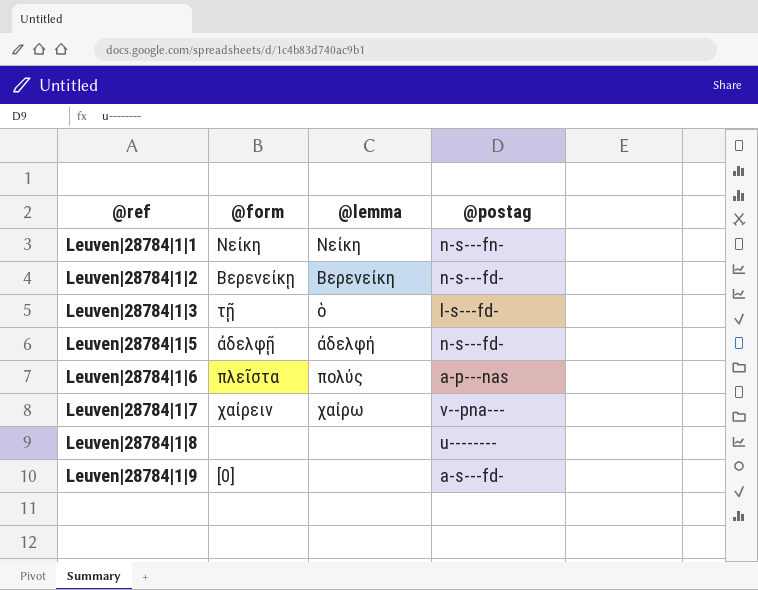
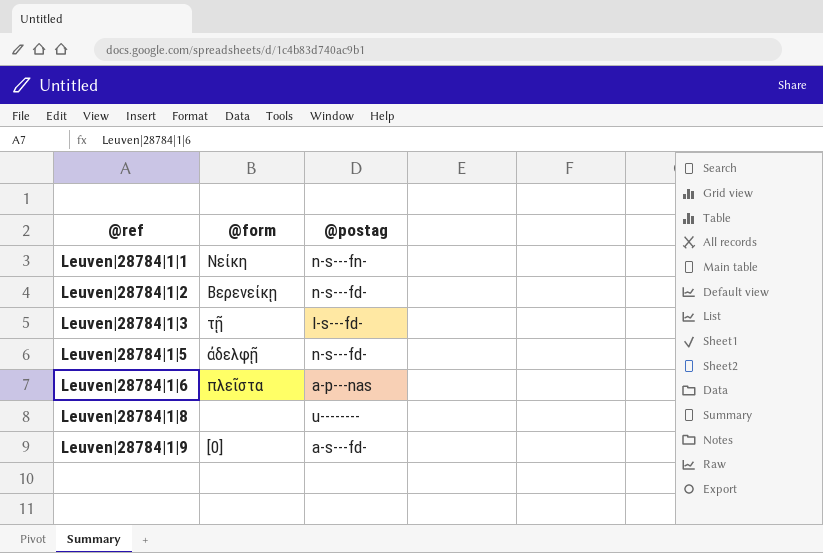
column @lemma | position: 3 -> none
row Leuven|28784|1|7: χαίρειν | χαίρω | v--pna--- -> none

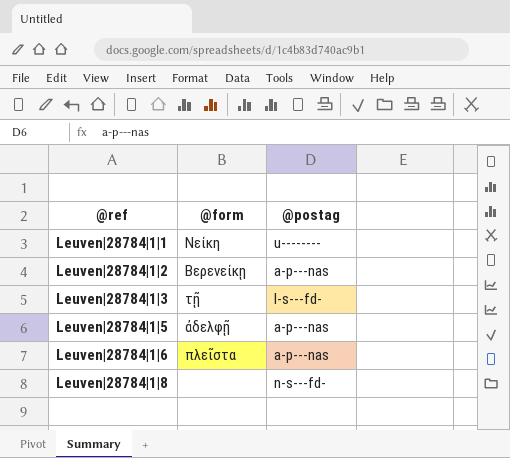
row Leuven|28784|1|9: [0] | a-s---fd- -> none
Leuven|28784|1|1 | @postag: n-s---fn- -> u--------
Leuven|28784|1|2 | @postag: n-s---fd- -> a-p---nas
Leuven|28784|1|5 | @postag: n-s---fd- -> a-p---nas
Leuven|28784|1|8 | @postag: u-------- -> n-s---fd-

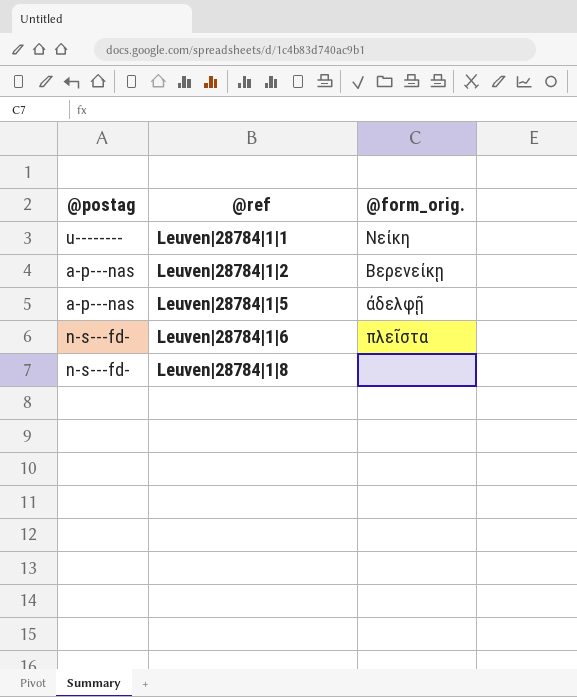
column @postag | position: 3 -> 1
column name: @form -> @form_orig.
row Leuven|28784|1|3: τῇ | l-s---fd- -> none
Leuven|28784|1|6 | @postag: a-p---nas -> n-s---fd-

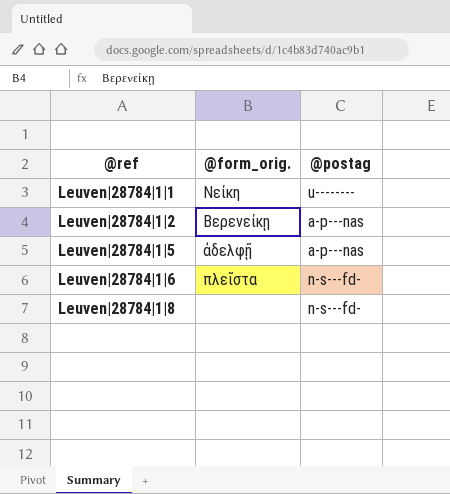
column @postag | position: 1 -> 3

